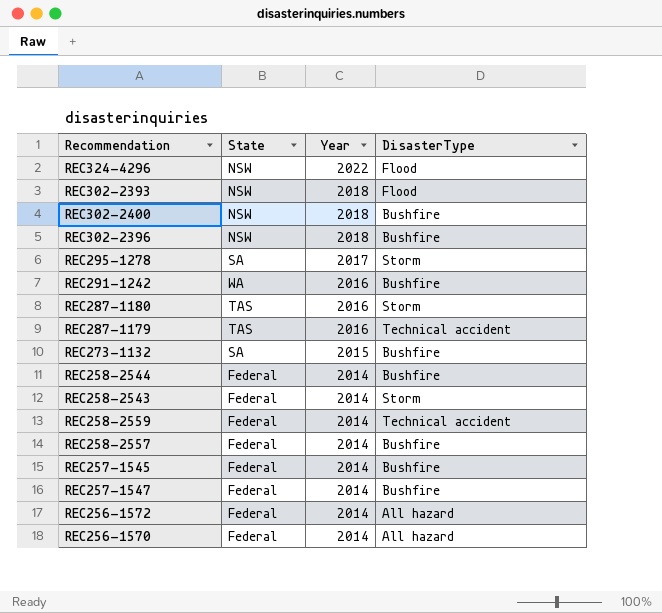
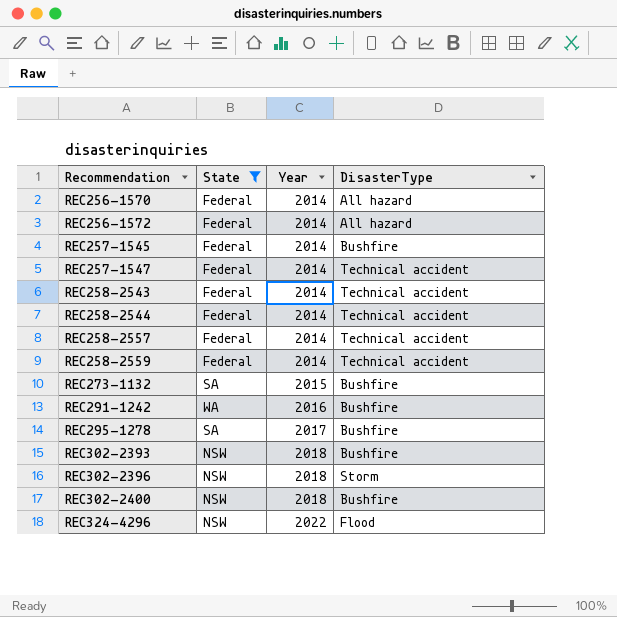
filter: none -> State != TAS
row order: Year descending -> Recommendation ascending
REC257-1547 | DisasterType: Bushfire -> Technical accident
REC258-2543 | DisasterType: Storm -> Technical accident
REC258-2544 | DisasterType: Bushfire -> Technical accident
REC258-2557 | DisasterType: Bushfire -> Technical accident
REC295-1278 | DisasterType: Storm -> Bushfire
REC302-2393 | DisasterType: Flood -> Bushfire
REC302-2396 | DisasterType: Bushfire -> Storm

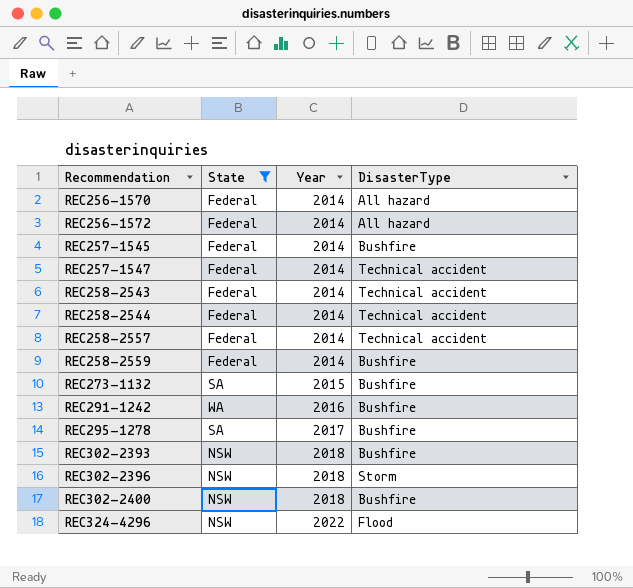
REC258-2559 | DisasterType: Technical accident -> Bushfire

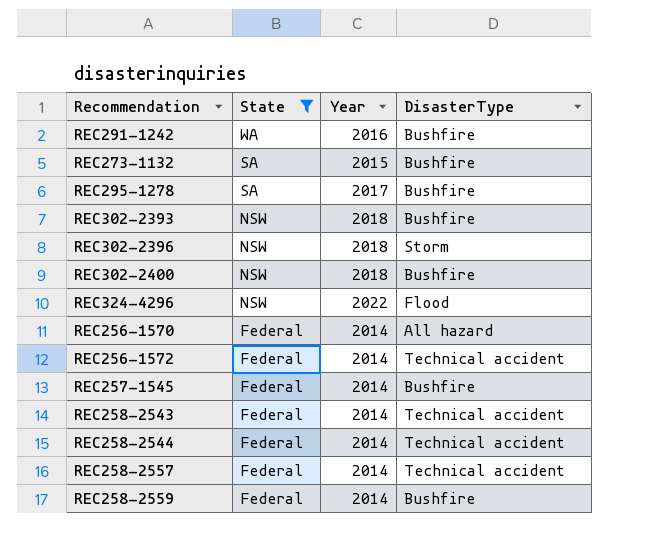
row order: Recommendation ascending -> State descending
row REC257-1547: Federal | 2014 | Technical accident -> none
REC256-1572 | DisasterType: All hazard -> Technical accident

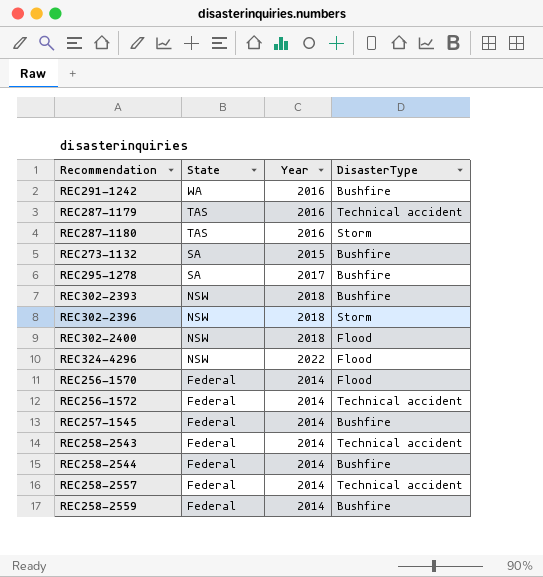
filter: State != TAS -> none
REC302-2400 | DisasterType: Bushfire -> Flood
REC256-1570 | DisasterType: All hazard -> Flood
REC258-2544 | DisasterType: Technical accident -> Bushfire

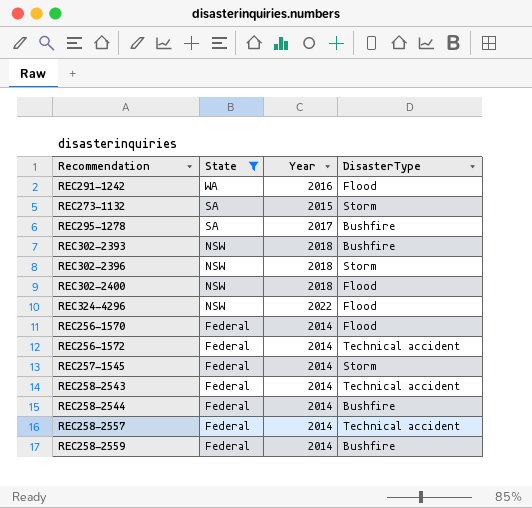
filter: none -> State != TAS
REC291-1242 | DisasterType: Bushfire -> Flood
REC273-1132 | DisasterType: Bushfire -> Storm
REC257-1545 | DisasterType: Bushfire -> Storm

